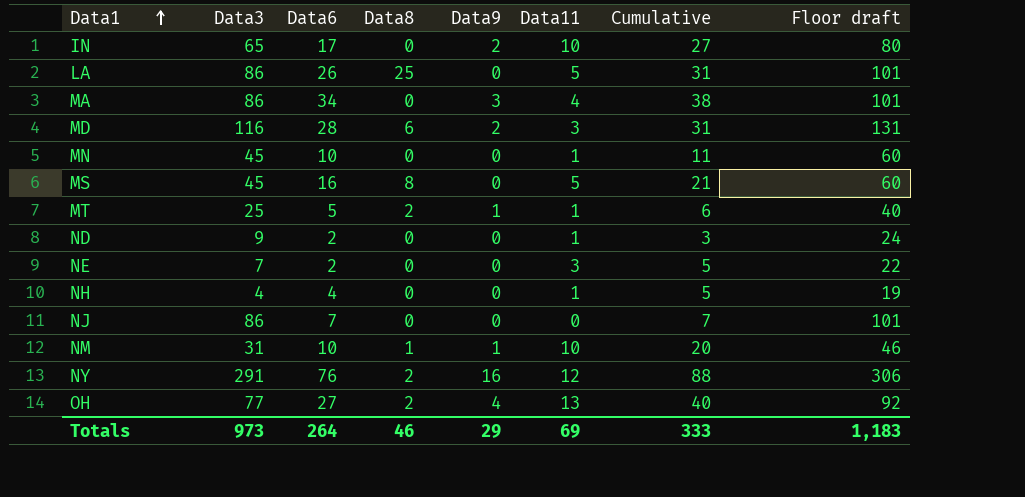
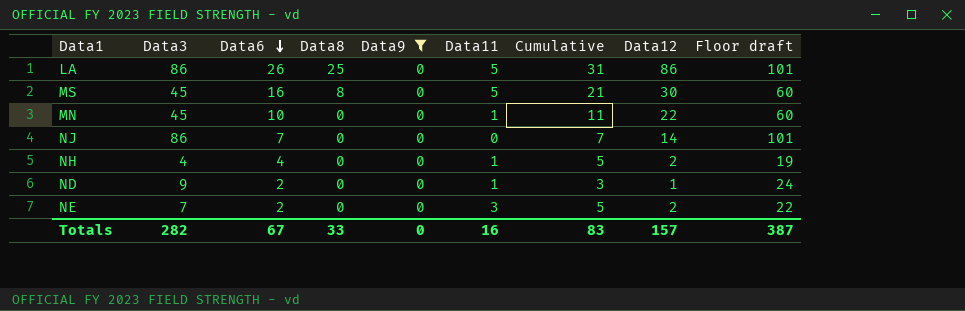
filter: none -> Data9 = 0
row order: Data1 ascending -> Data6 descending
column Data12 | position: none -> 8
Totals | Data3: 973 -> 282
Totals | Data6: 264 -> 67
Totals | Data8: 46 -> 33
Totals | Data9: 29 -> 0
Totals | Data11: 69 -> 16
Totals | Cumulative: 333 -> 83
Totals | Floor draft: 1,183 -> 387

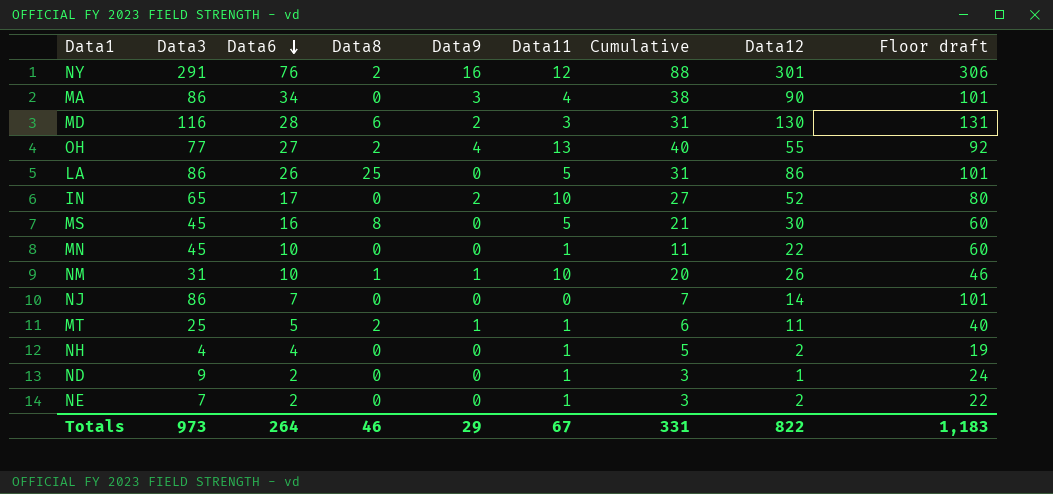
filter: Data9 = 0 -> none
NE | Data11: 3 -> 1
NE | Cumulative: 5 -> 3
Totals | Data3: 282 -> 973
Totals | Data6: 67 -> 264
Totals | Data8: 33 -> 46
Totals | Data9: 0 -> 29
Totals | Data11: 16 -> 67
Totals | Cumulative: 83 -> 331
Totals | Data12: 157 -> 822
Totals | Floor draft: 387 -> 1,183

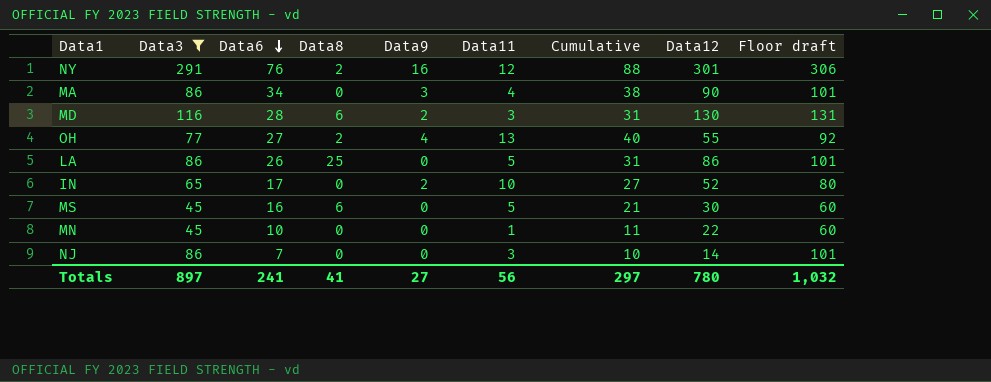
filter: none -> Data3 >= 45
MS | Data8: 8 -> 6
NJ | Data11: 0 -> 3
NJ | Cumulative: 7 -> 10
Totals | Data3: 973 -> 897
Totals | Data6: 264 -> 241
Totals | Data8: 46 -> 41
Totals | Data9: 29 -> 27
Totals | Data11: 67 -> 56
Totals | Cumulative: 331 -> 297
Totals | Data12: 822 -> 780
Totals | Floor draft: 1,183 -> 1,032

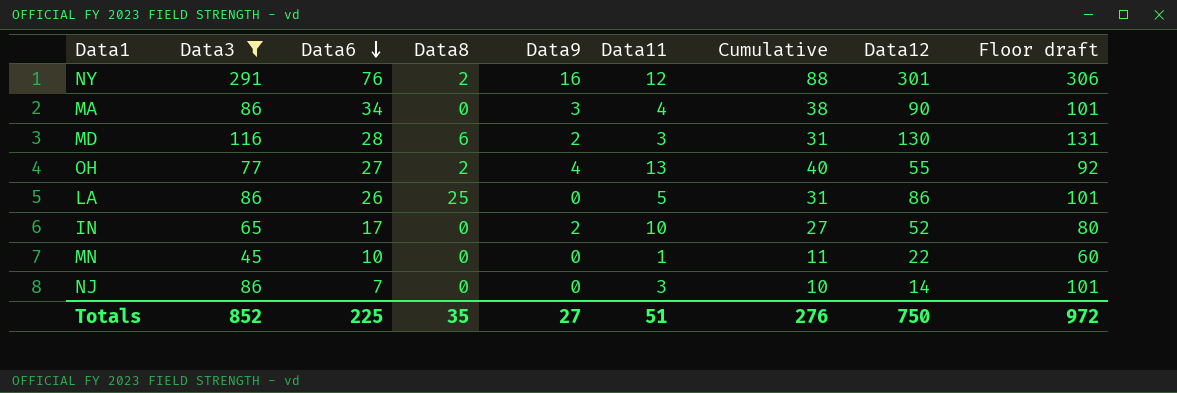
row MS: 45 | 16 | 6 | 0 | 5 | 21 | 30 | 60 -> none
Totals | Data3: 897 -> 852
Totals | Data6: 241 -> 225
Totals | Data8: 41 -> 35
Totals | Data11: 56 -> 51
Totals | Cumulative: 297 -> 276
Totals | Data12: 780 -> 750
Totals | Floor draft: 1,032 -> 972

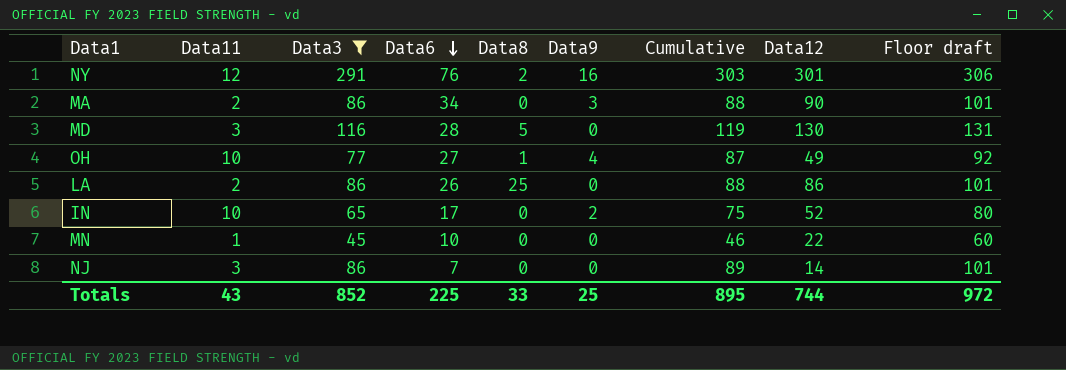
column Data11 | position: 6 -> 2
column Cumulative | formula: [Data6] + [Data11] -> [Data11] + [Data3]
MA | Data11: 4 -> 2
MD | Data8: 6 -> 5
MD | Data9: 2 -> 0
OH | Data11: 13 -> 10
OH | Data8: 2 -> 1
OH | Data12: 55 -> 49
LA | Data11: 5 -> 2
Totals | Data11: 51 -> 43
Totals | Data8: 35 -> 33
Totals | Data9: 27 -> 25
Totals | Cumulative: 276 -> 895
Totals | Data12: 750 -> 744

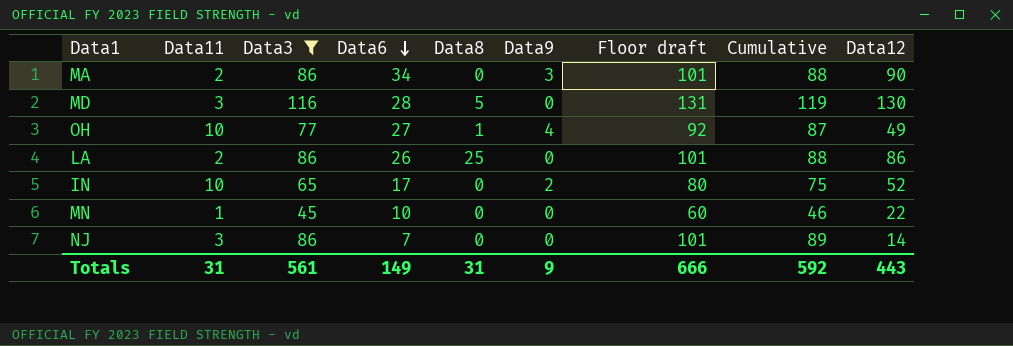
column Floor draft | position: 9 -> 7
row NY: 12 | 291 | 76 | 2 | 16 | 303 | 301 | 306 -> none
Totals | Data11: 43 -> 31
Totals | Data3: 852 -> 561
Totals | Data6: 225 -> 149
Totals | Data8: 33 -> 31
Totals | Data9: 25 -> 9
Totals | Floor draft: 972 -> 666
Totals | Cumulative: 895 -> 592
Totals | Data12: 744 -> 443

